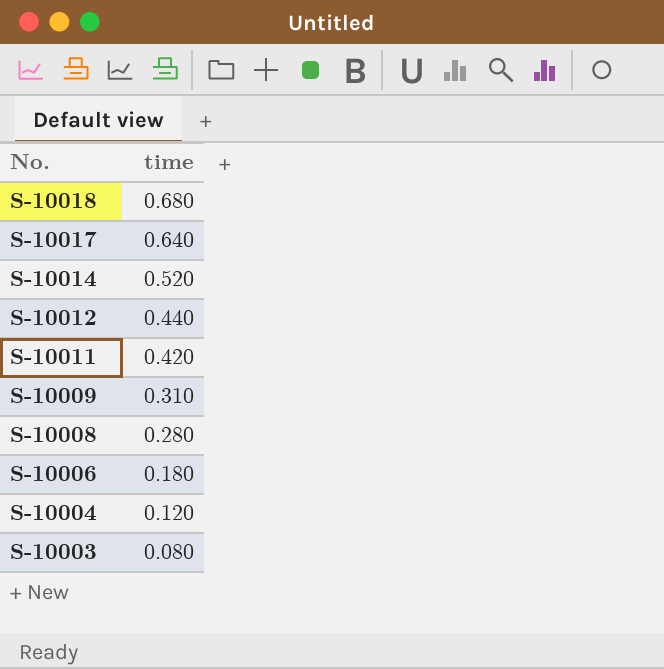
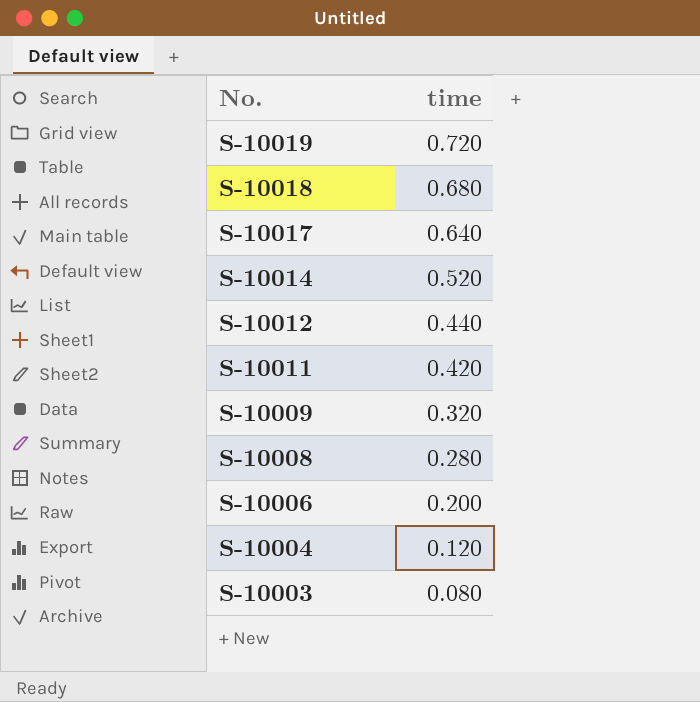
row S-10019: none -> 0.720
S-10009 | time: 0.310 -> 0.320
S-10006 | time: 0.180 -> 0.200

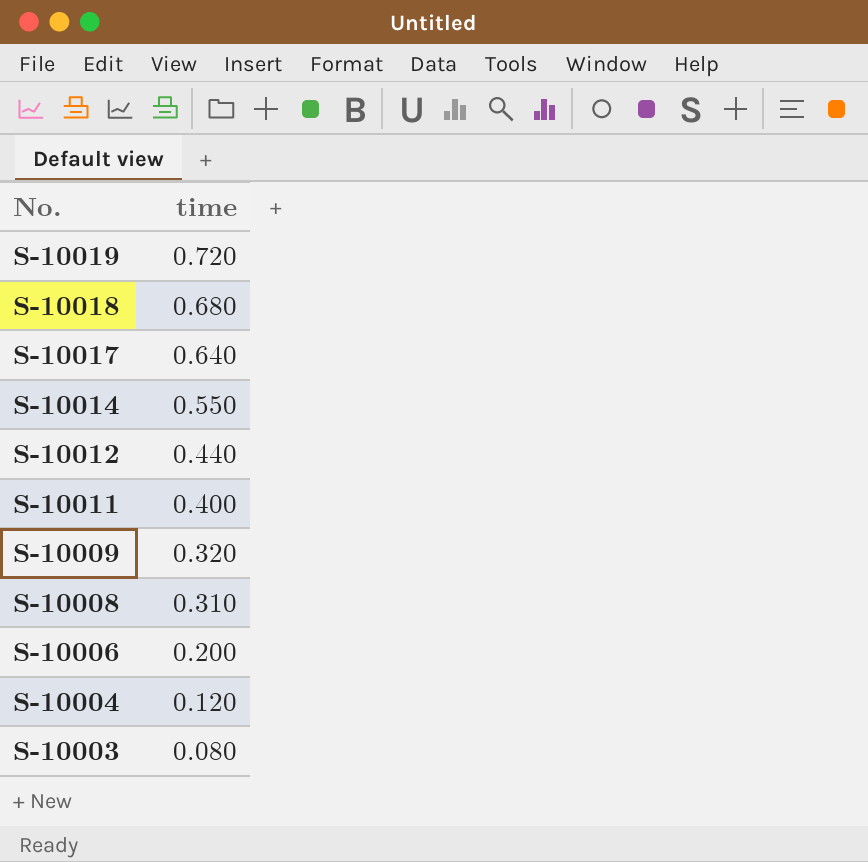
S-10014 | time: 0.520 -> 0.550
S-10011 | time: 0.420 -> 0.400
S-10008 | time: 0.280 -> 0.310

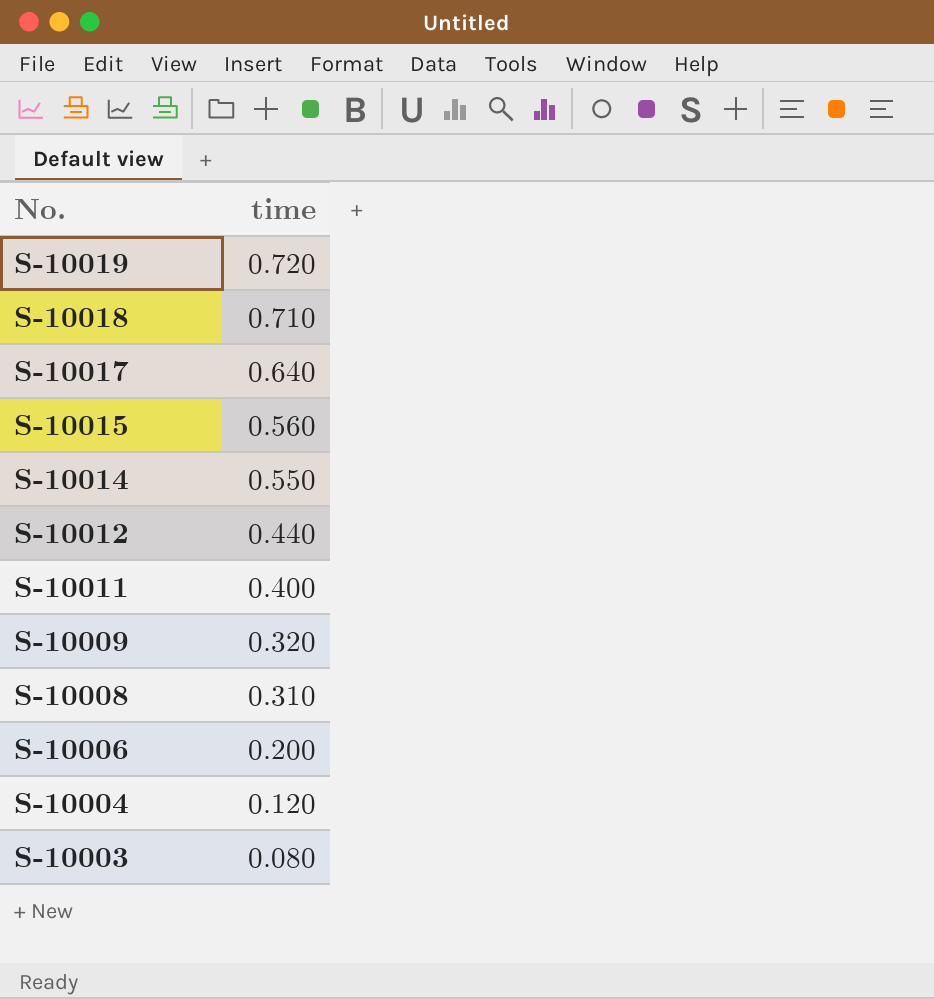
S-10018 | time: 0.680 -> 0.710
row S-10015: none -> 0.560

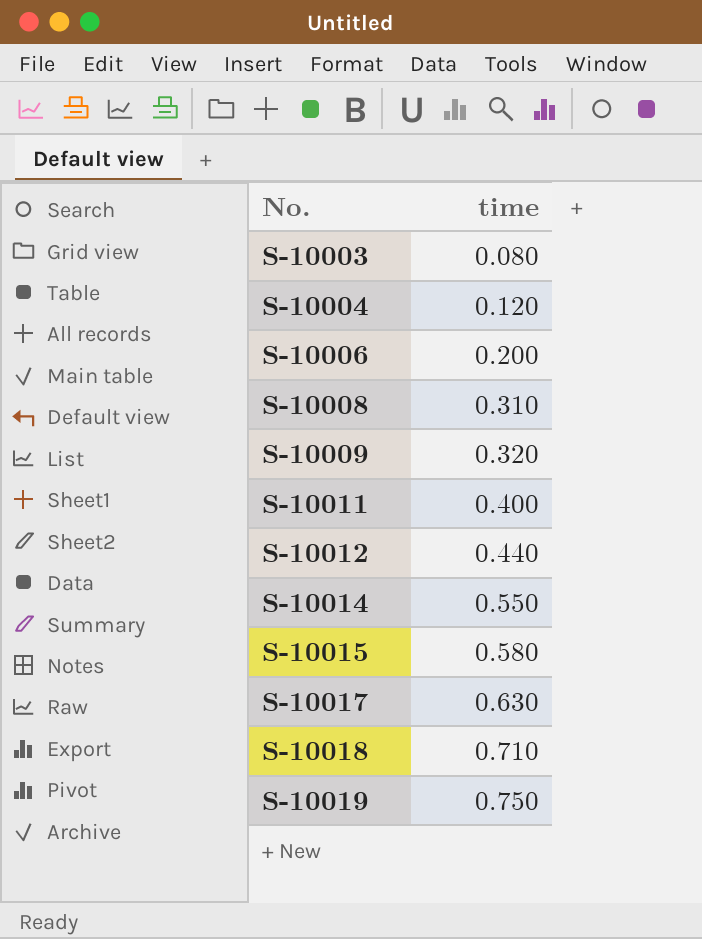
row order: No. descending -> No. ascending
S-10015 | time: 0.560 -> 0.580
S-10017 | time: 0.640 -> 0.630
S-10019 | time: 0.720 -> 0.750

